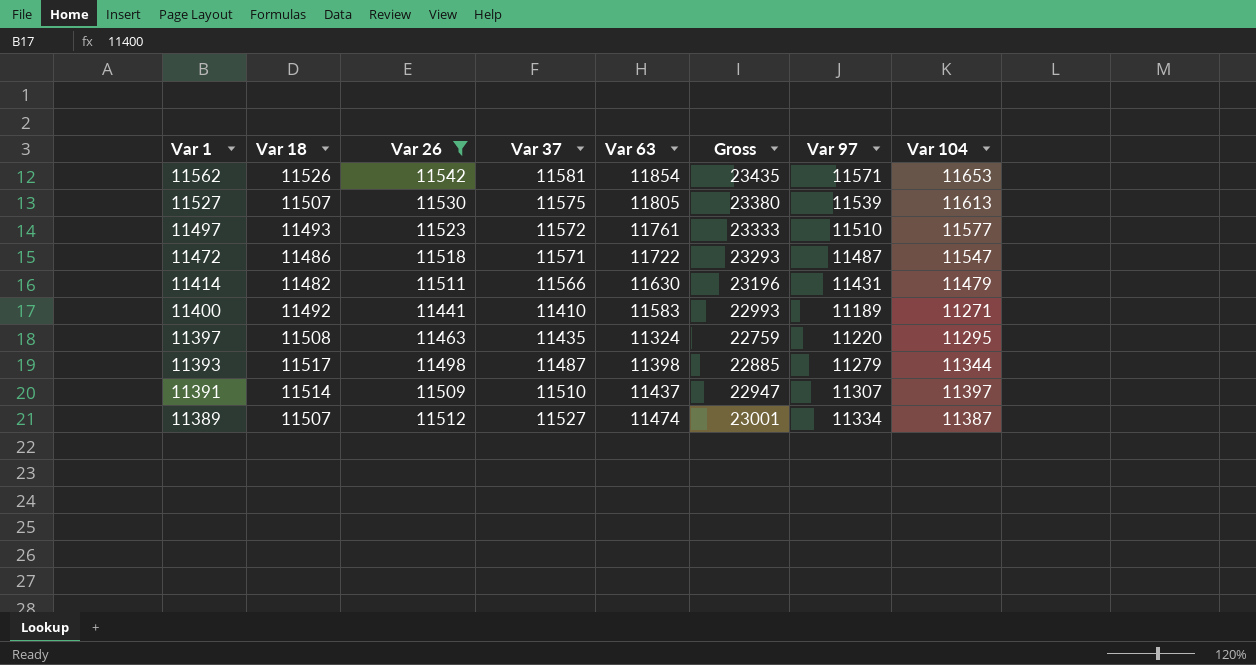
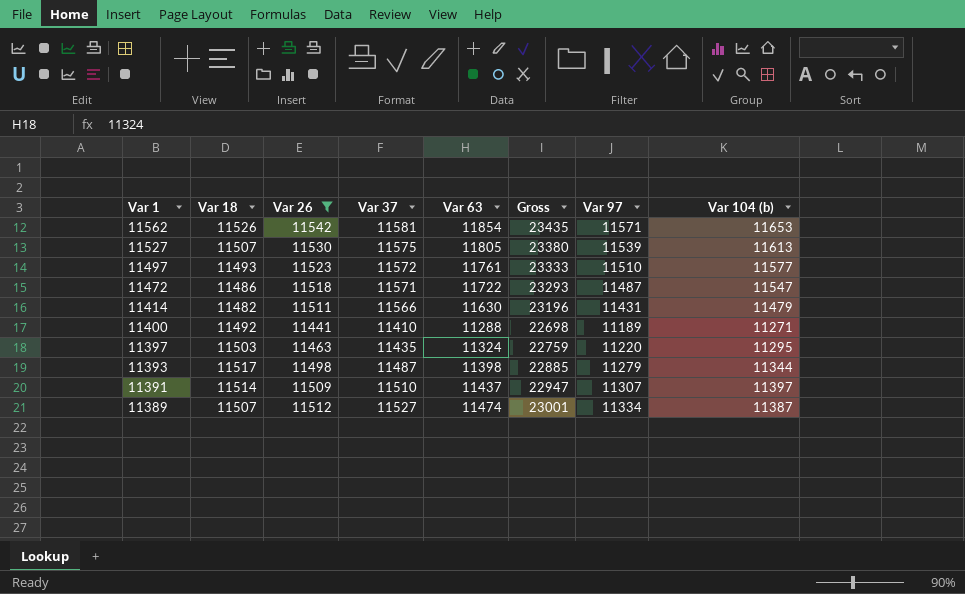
column name: Var 104 -> Var 104 (b)
11400 | Var 63: 11583 -> 11288
11400 | Gross: 22993 -> 22698
11397 | Var 18: 11508 -> 11503

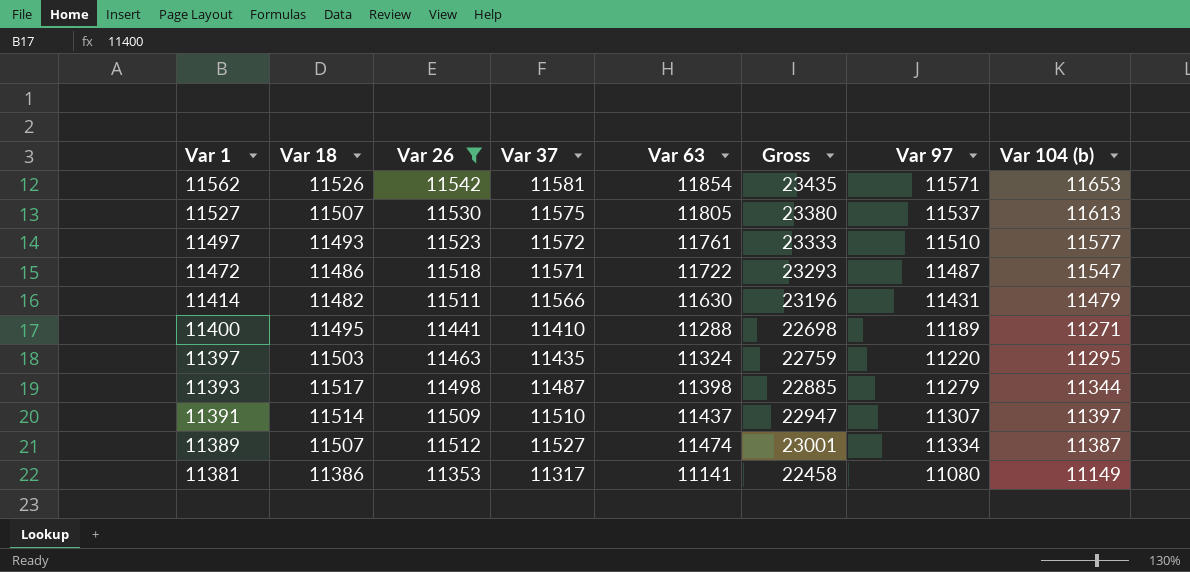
11527 | Var 97: 11539 -> 11537
11400 | Var 18: 11492 -> 11495
row 11381: none -> 11386 | 11353 | 11317 | 11141 | 22458 | 11080 | 11149

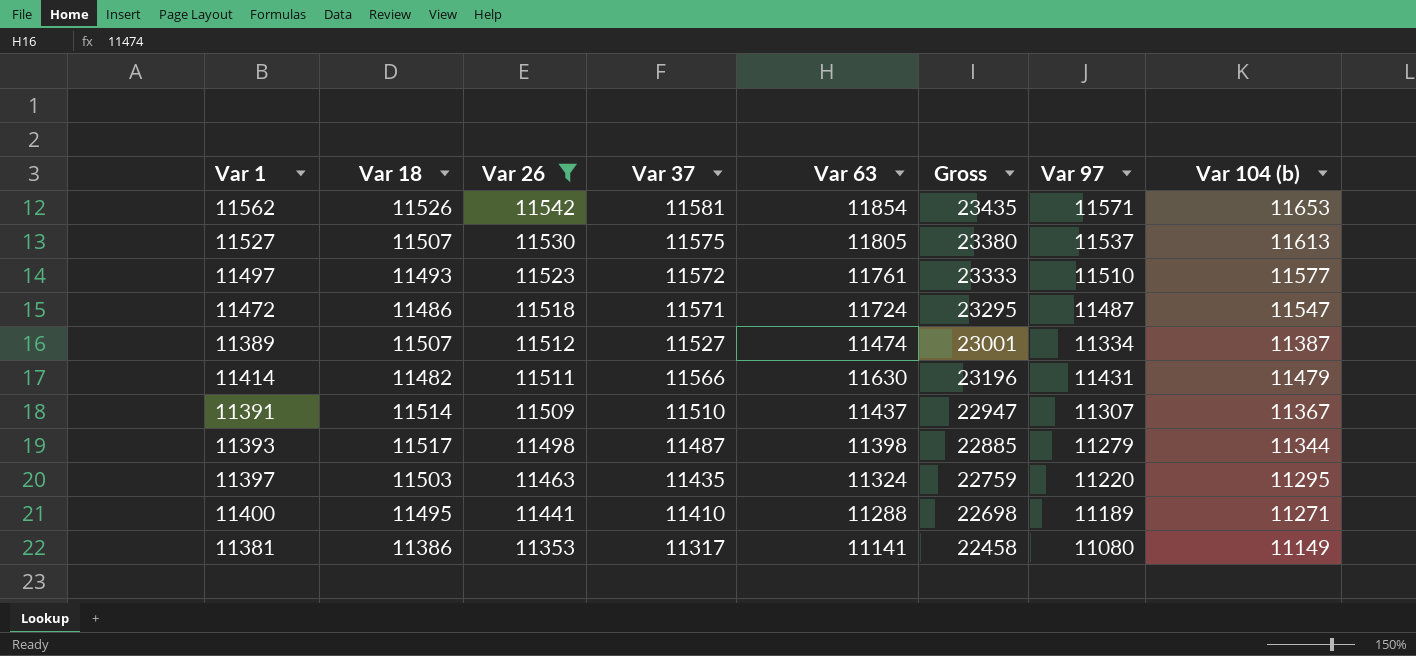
row order: Var 1 descending -> Var 26 descending
11472 | Var 63: 11722 -> 11724
11472 | Gross: 23293 -> 23295
11391 | Var 104 (b): 11397 -> 11367

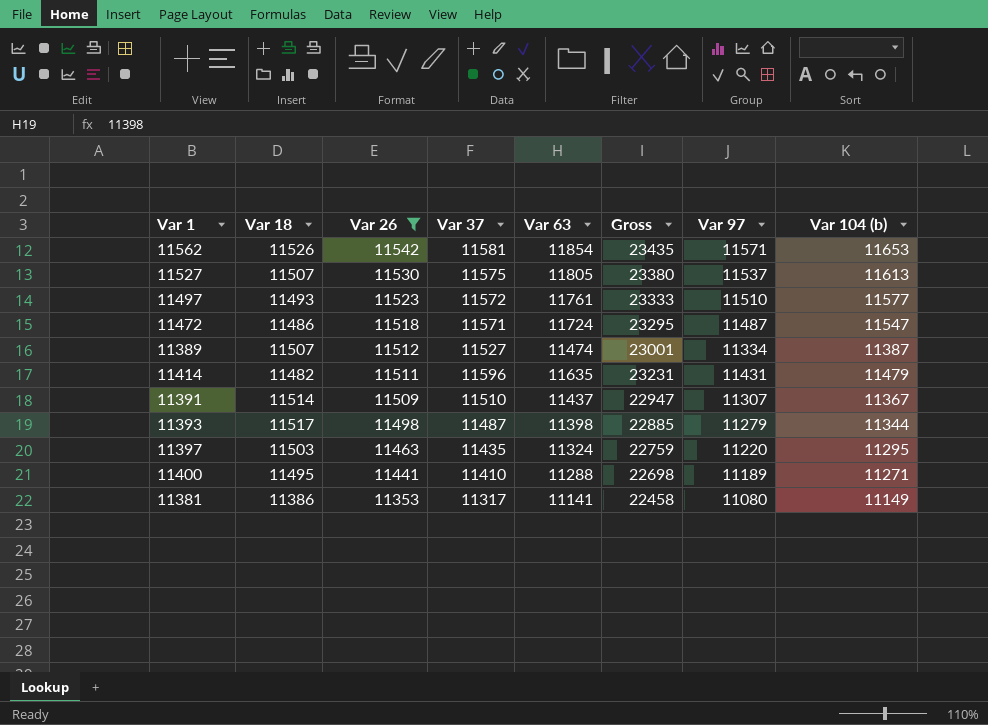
11414 | Var 37: 11566 -> 11596
11414 | Var 63: 11630 -> 11635
11414 | Gross: 23196 -> 23231

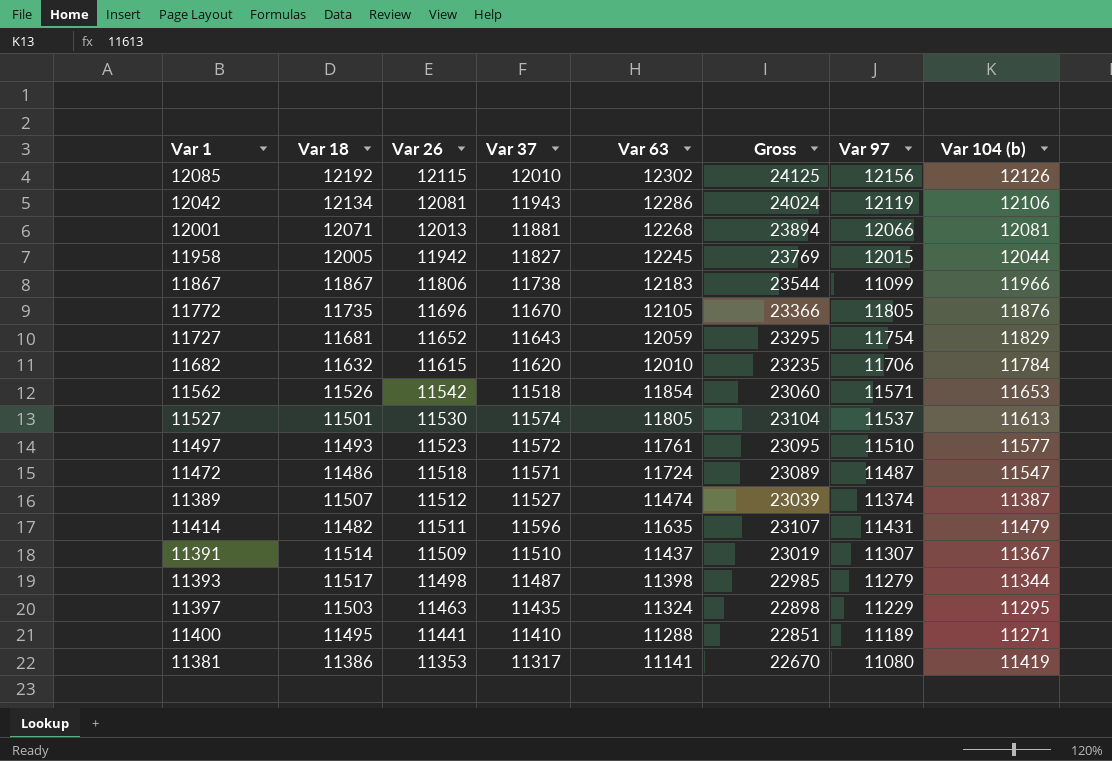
filter: Var 26 <= 11542 -> none
column Gross | formula: [Var 37] + [Var 63] -> [Var 26] + [Var 37]
11562 | Var 37: 11581 -> 11518
11527 | Var 18: 11507 -> 11501
11527 | Var 37: 11575 -> 11574
11389 | Var 97: 11334 -> 11374
11397 | Var 97: 11220 -> 11229
11381 | Var 104 (b): 11149 -> 11419

